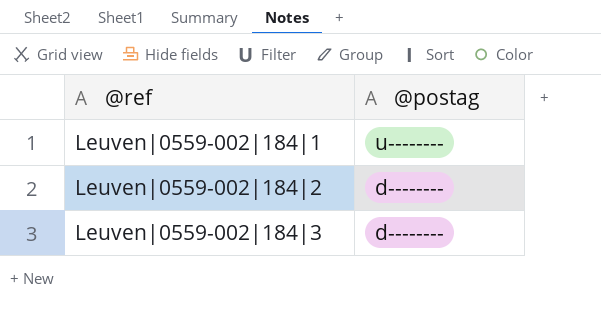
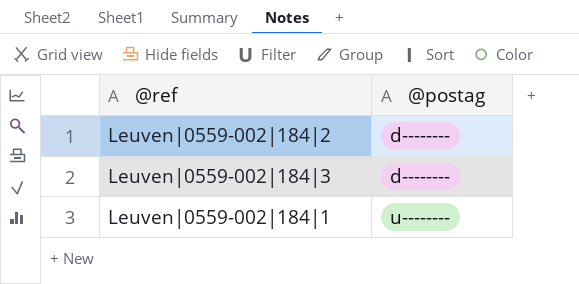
row order: @ref ascending -> @postag ascending

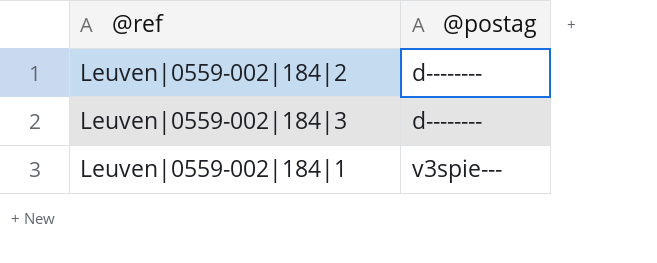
Leuven|0559-002|184|1 | @postag: u-------- -> v3spie---

